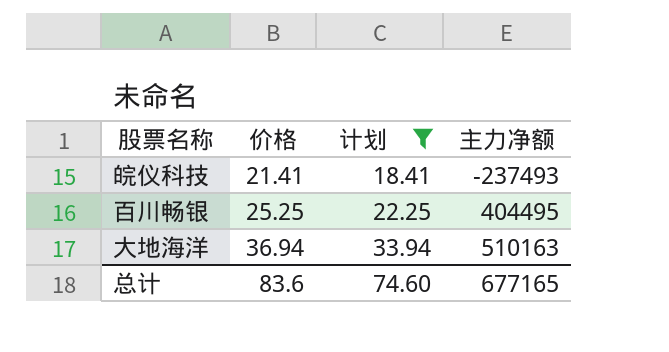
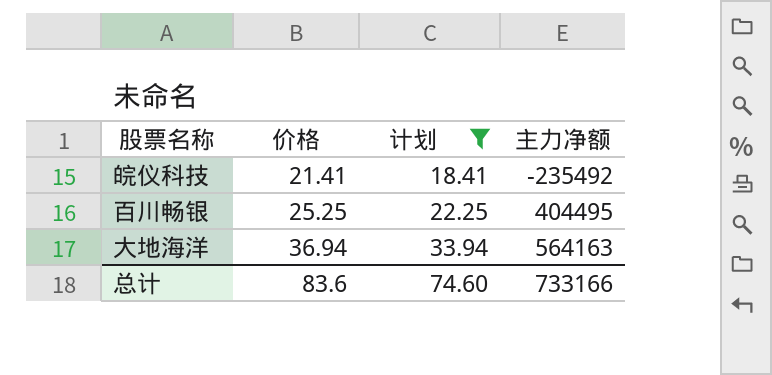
皖仪科技 | 主力净额: -237493 -> -235492
大地海洋 | 主力净额: 510163 -> 564163
总计 | 主力净额: 677165 -> 733166

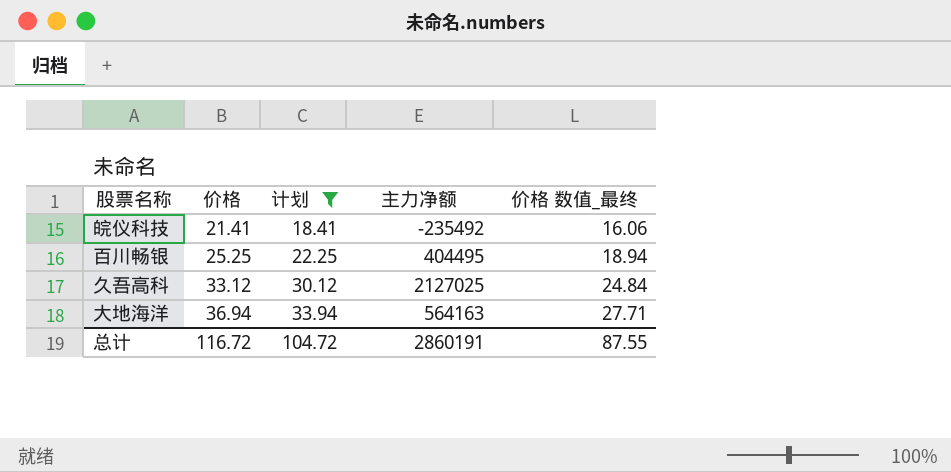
column 价格 数值_最终 | formula: none -> [价格] * 0.75
row 久吾高科: none -> 33.12 | 30.12 | 2127025 | 24.84
总计 | 价格: 83.6 -> 116.72
总计 | 计划: 74.60 -> 104.72
总计 | 主力净额: 733166 -> 2860191

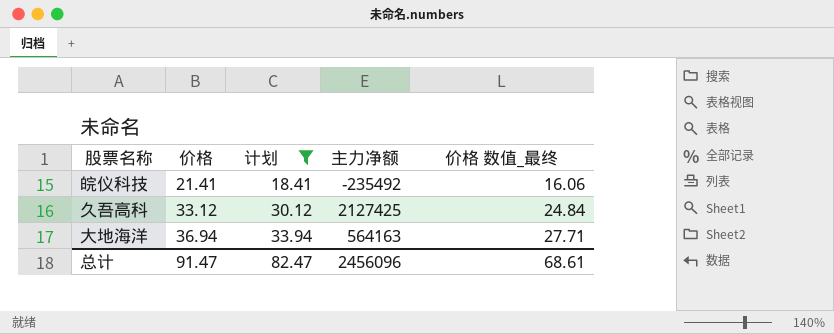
row 百川畅银: 25.25 | 22.25 | 404495 | 18.94 -> none
久吾高科 | 主力净额: 2127025 -> 2127425
总计 | 价格: 116.72 -> 91.47
总计 | 计划: 104.72 -> 82.47
总计 | 主力净额: 2860191 -> 2456096
总计 | 价格 数值_最终: 87.55 -> 68.61

